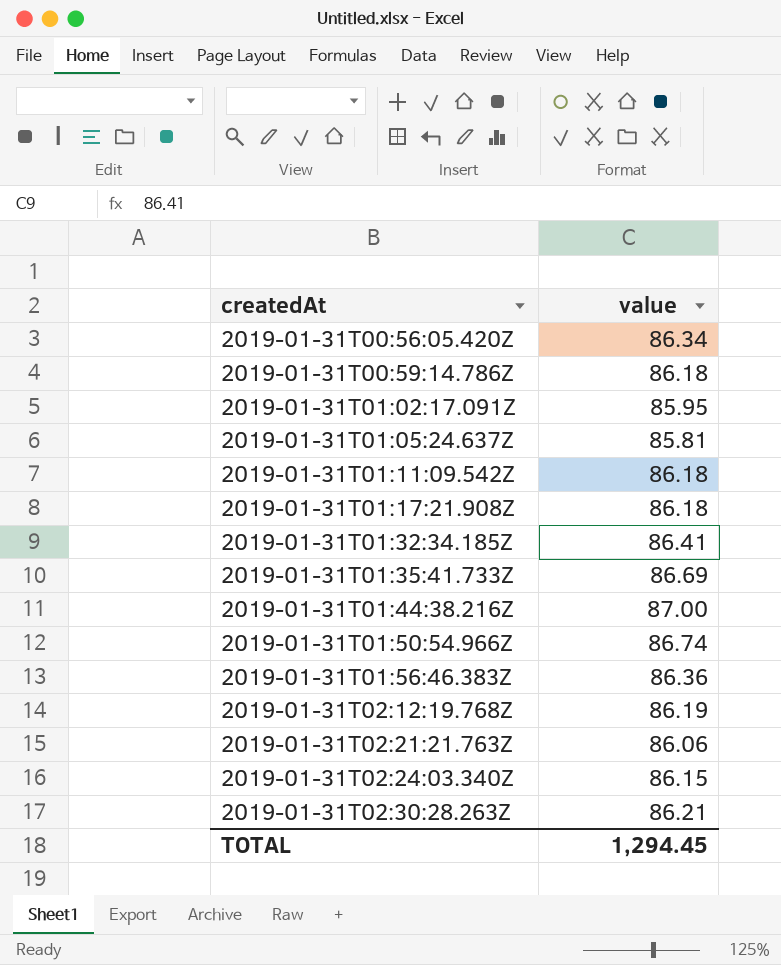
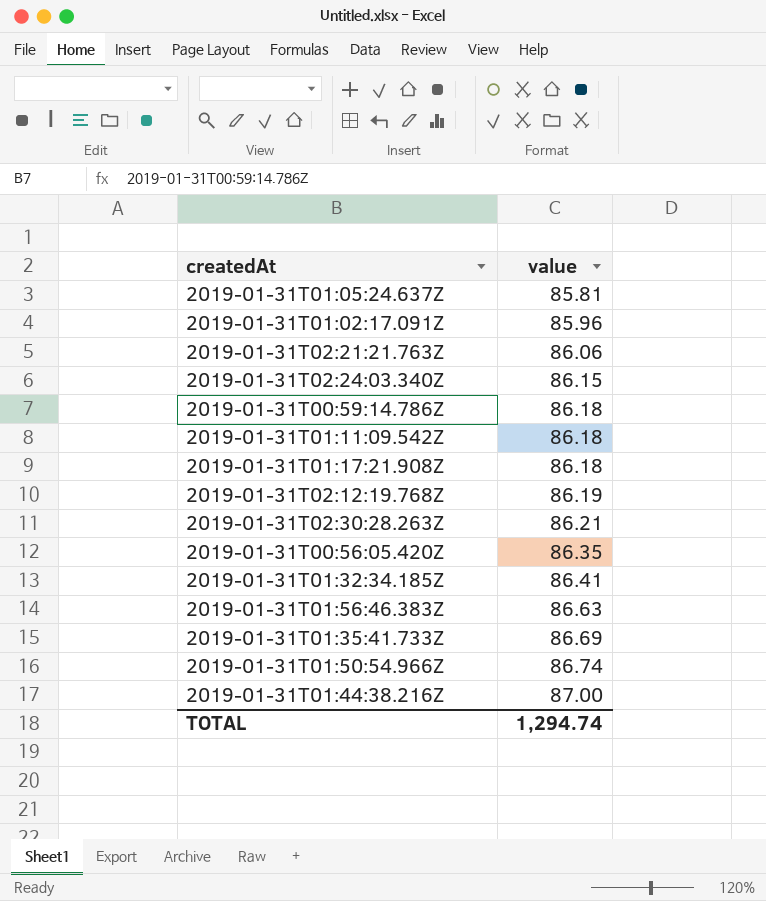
row order: createdAt ascending -> value ascending
2019-01-31T01:02:17.091Z | value: 85.95 -> 85.96
2019-01-31T00:56:05.420Z | value: 86.34 -> 86.35
2019-01-31T01:56:46.383Z | value: 86.36 -> 86.63
TOTAL | value: 1,294.45 -> 1,294.74

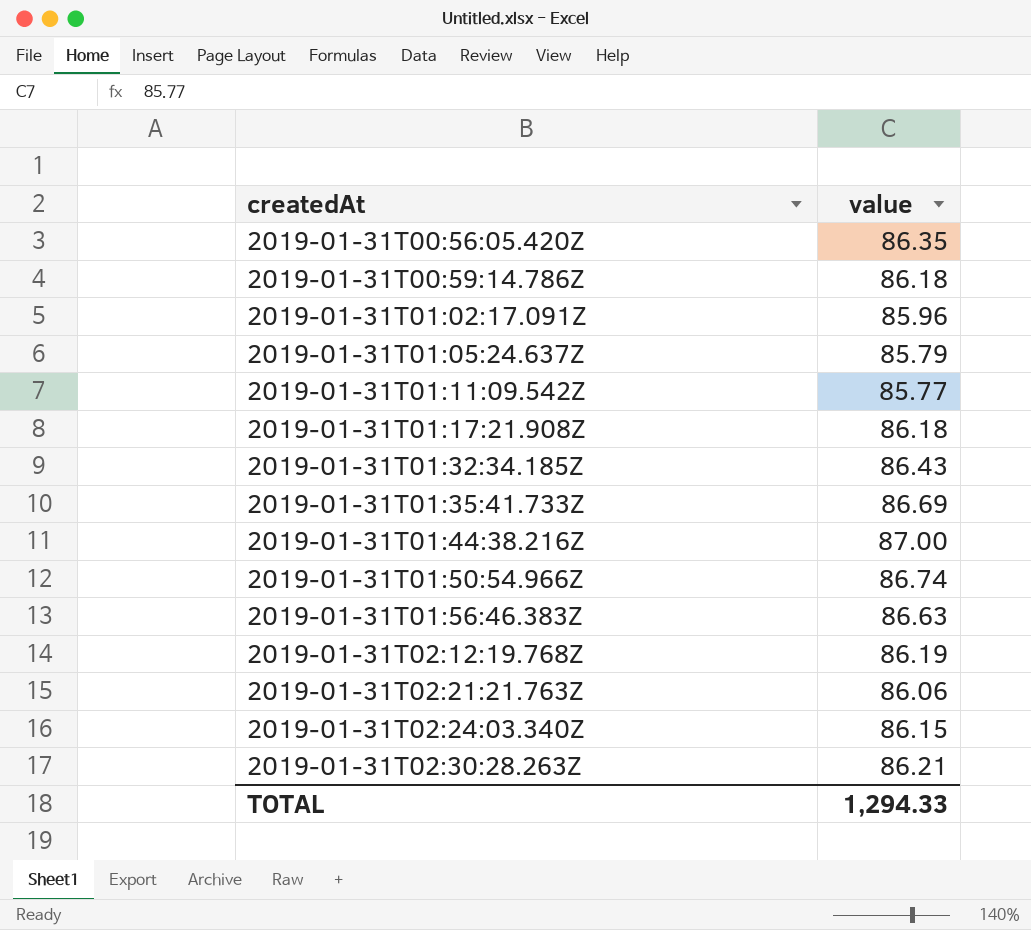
row order: value ascending -> createdAt ascending
2019-01-31T01:05:24.637Z | value: 85.81 -> 85.79
2019-01-31T01:11:09.542Z | value: 86.18 -> 85.77
2019-01-31T01:32:34.185Z | value: 86.41 -> 86.43
TOTAL | value: 1,294.74 -> 1,294.33

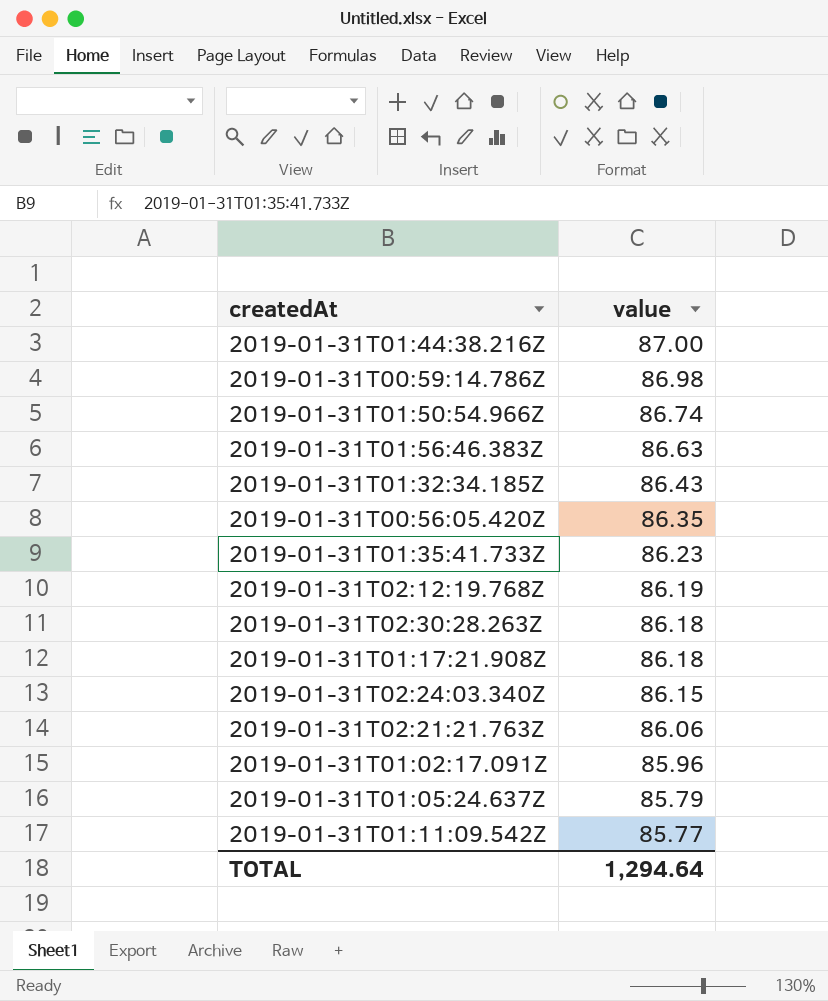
row order: createdAt ascending -> value descending
2019-01-31T00:59:14.786Z | value: 86.18 -> 86.98
2019-01-31T01:35:41.733Z | value: 86.69 -> 86.23
2019-01-31T02:30:28.263Z | value: 86.21 -> 86.18
TOTAL | value: 1,294.33 -> 1,294.64

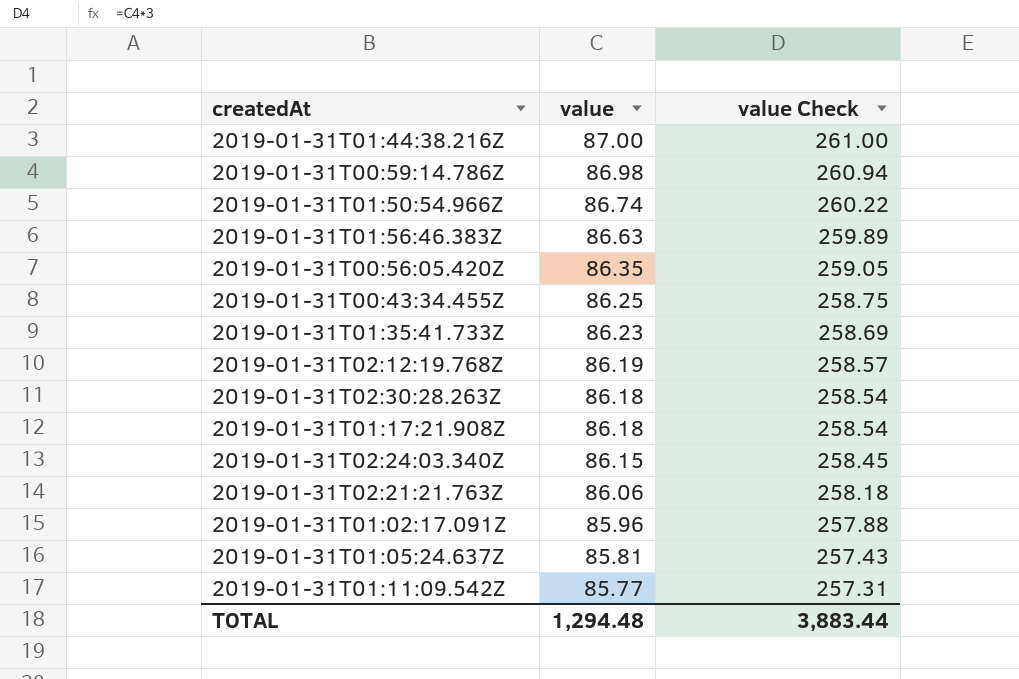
column value Check | formula: none -> [value] * 3
row 2019-01-31T01:32:34.185Z: 86.43 -> none
row 2019-01-31T00:43:34.455Z: none -> 86.25 | 258.75
2019-01-31T01:05:24.637Z | value: 85.79 -> 85.81
TOTAL | value: 1,294.64 -> 1,294.48

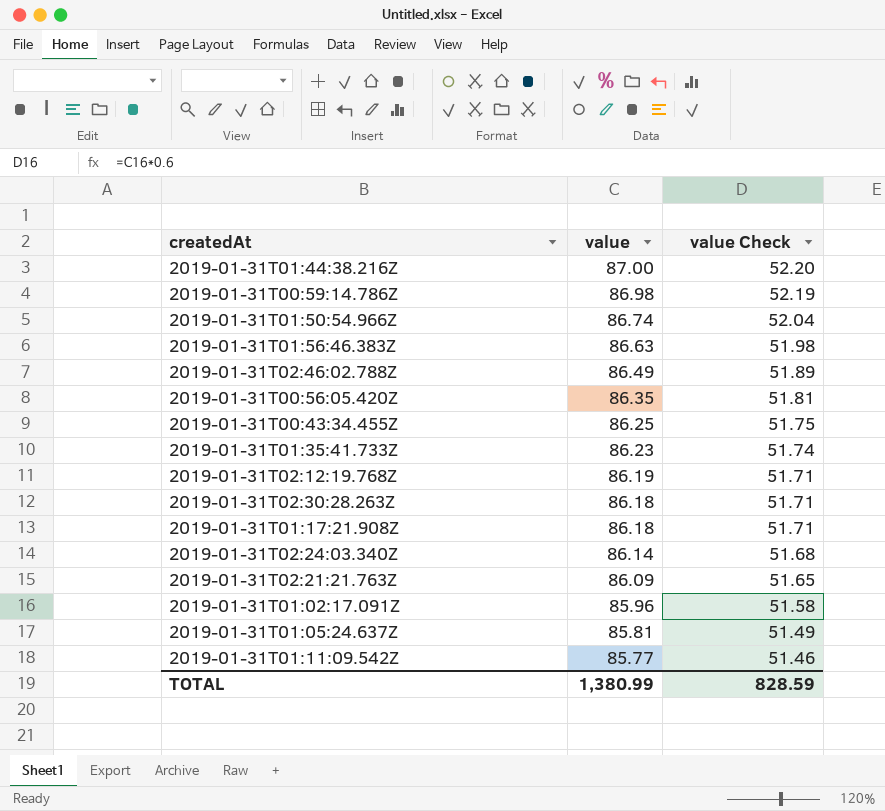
column value Check | formula: [value] * 3 -> [value] * 0.6
row 2019-01-31T02:46:02.788Z: none -> 86.49 | 51.89
2019-01-31T02:24:03.340Z | value: 86.15 -> 86.14
2019-01-31T02:21:21.763Z | value: 86.06 -> 86.09
TOTAL | value: 1,294.48 -> 1,380.99
TOTAL | value Check: 3,883.44 -> 828.59

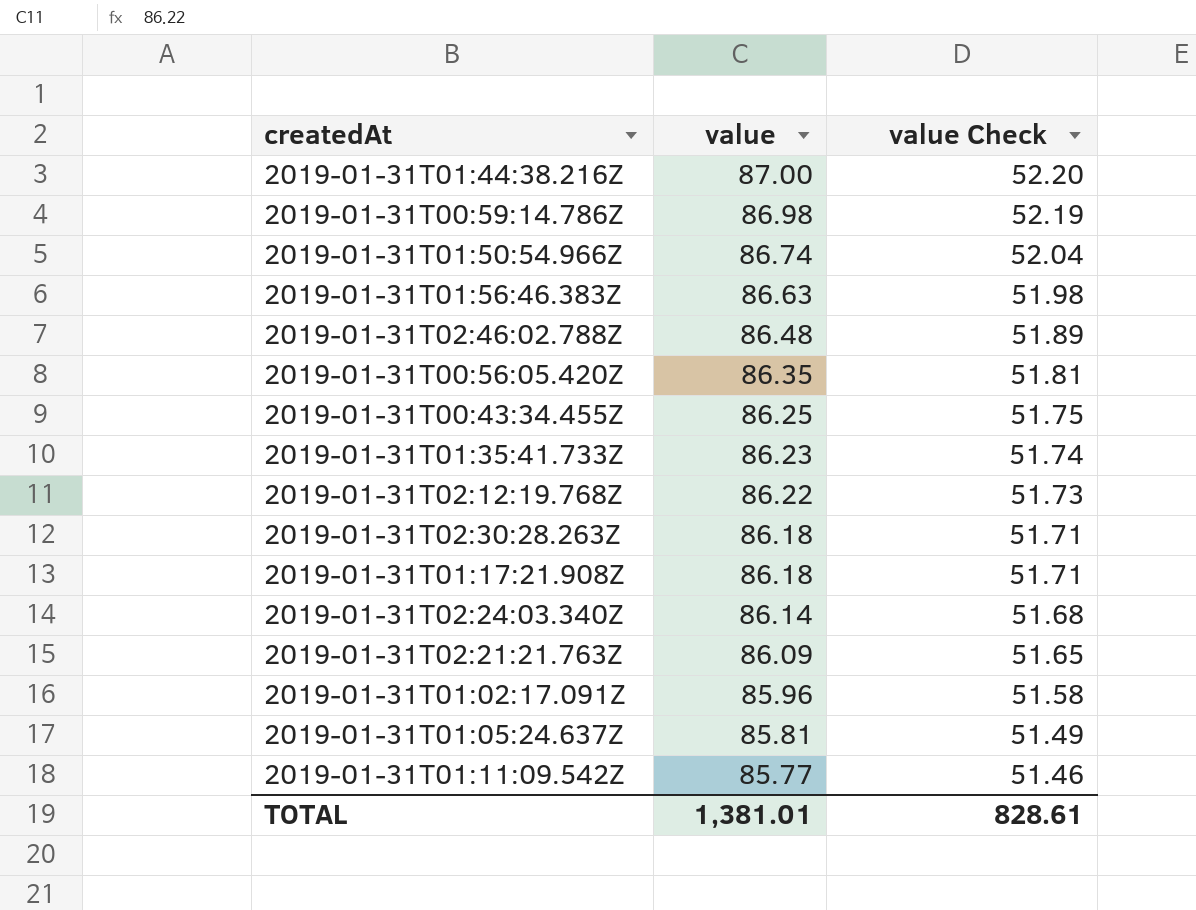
2019-01-31T02:46:02.788Z | value: 86.49 -> 86.48
2019-01-31T02:12:19.768Z | value: 86.19 -> 86.22
2019-01-31T02:12:19.768Z | value Check: 51.71 -> 51.73
TOTAL | value: 1,380.99 -> 1,381.01
TOTAL | value Check: 828.59 -> 828.61

